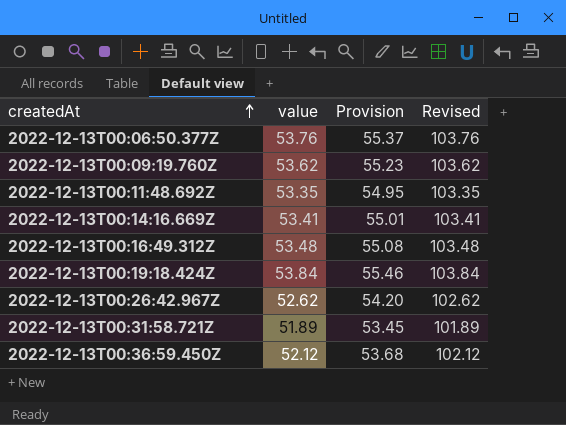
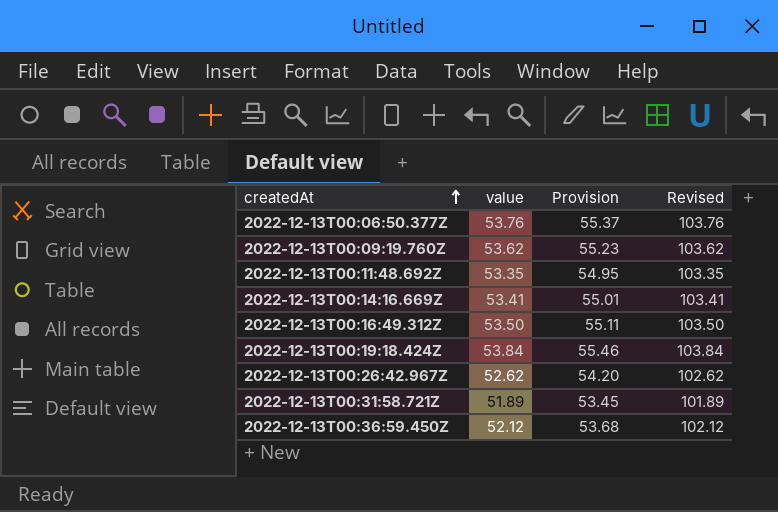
2022-12-13T00:16:49.312Z | value: 53.48 -> 53.50
2022-12-13T00:16:49.312Z | Provision: 55.08 -> 55.11
2022-12-13T00:16:49.312Z | Revised: 103.48 -> 103.50

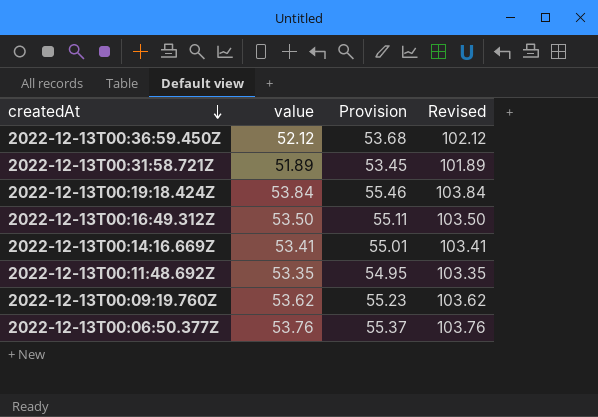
row order: createdAt ascending -> createdAt descending
row 2022-12-13T00:26:42.967Z: 52.62 | 54.20 | 102.62 -> none

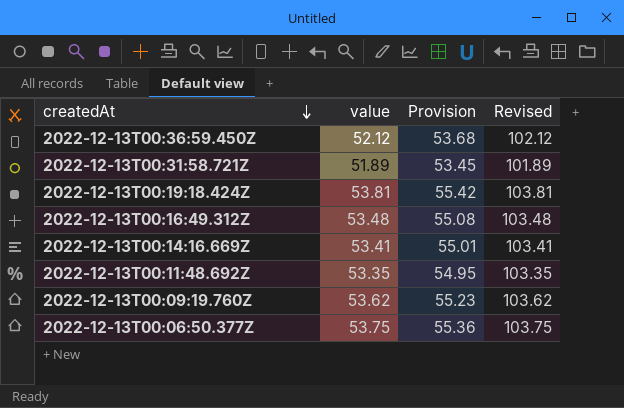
2022-12-13T00:19:18.424Z | value: 53.84 -> 53.81
2022-12-13T00:19:18.424Z | Provision: 55.46 -> 55.42
2022-12-13T00:19:18.424Z | Revised: 103.84 -> 103.81
2022-12-13T00:16:49.312Z | value: 53.50 -> 53.48
2022-12-13T00:16:49.312Z | Provision: 55.11 -> 55.08
2022-12-13T00:16:49.312Z | Revised: 103.50 -> 103.48
2022-12-13T00:06:50.377Z | value: 53.76 -> 53.75
2022-12-13T00:06:50.377Z | Provision: 55.37 -> 55.36
2022-12-13T00:06:50.377Z | Revised: 103.76 -> 103.75

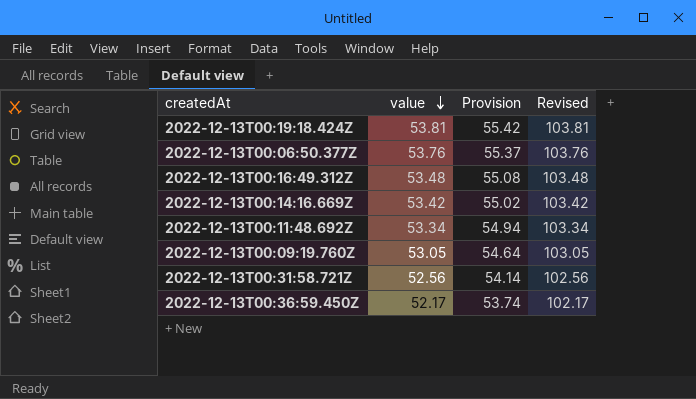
row order: createdAt descending -> value descending
2022-12-13T00:06:50.377Z | value: 53.75 -> 53.76
2022-12-13T00:06:50.377Z | Provision: 55.36 -> 55.37
2022-12-13T00:06:50.377Z | Revised: 103.75 -> 103.76
2022-12-13T00:14:16.669Z | value: 53.41 -> 53.42
2022-12-13T00:14:16.669Z | Provision: 55.01 -> 55.02
2022-12-13T00:14:16.669Z | Revised: 103.41 -> 103.42
2022-12-13T00:11:48.692Z | value: 53.35 -> 53.34
2022-12-13T00:11:48.692Z | Provision: 54.95 -> 54.94
2022-12-13T00:11:48.692Z | Revised: 103.35 -> 103.34
2022-12-13T00:09:19.760Z | value: 53.62 -> 53.05
2022-12-13T00:09:19.760Z | Provision: 55.23 -> 54.64
2022-12-13T00:09:19.760Z | Revised: 103.62 -> 103.05
2022-12-13T00:31:58.721Z | value: 51.89 -> 52.56
2022-12-13T00:31:58.721Z | Provision: 53.45 -> 54.14
2022-12-13T00:31:58.721Z | Revised: 101.89 -> 102.56
2022-12-13T00:36:59.450Z | value: 52.12 -> 52.17
2022-12-13T00:36:59.450Z | Provision: 53.68 -> 53.74
2022-12-13T00:36:59.450Z | Revised: 102.12 -> 102.17

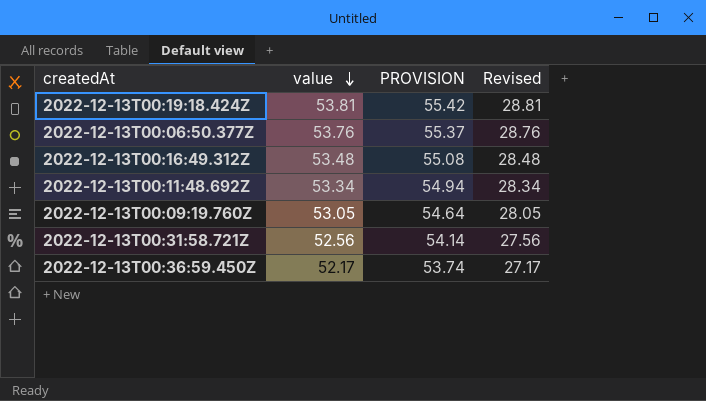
column name: Provision -> PROVISION
column Revised | formula: [value] + 50 -> [value] - 25
row 2022-12-13T00:14:16.669Z: 53.42 | 55.02 | 103.42 -> none

